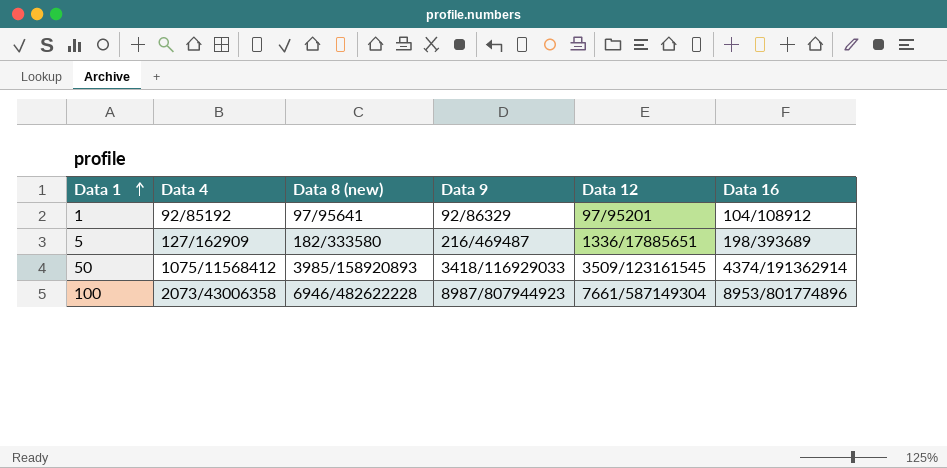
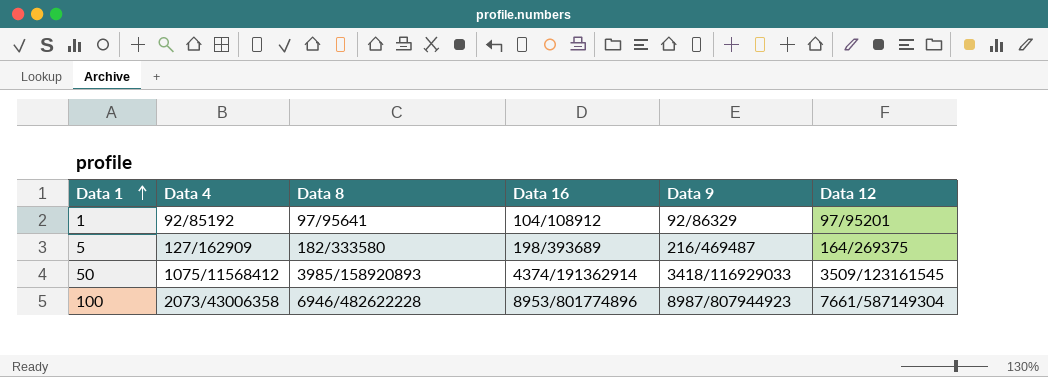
column name: Data 8 (new) -> Data 8
column Data 16 | position: 6 -> 4
5 | Data 12: 1336/17885651 -> 164/269375

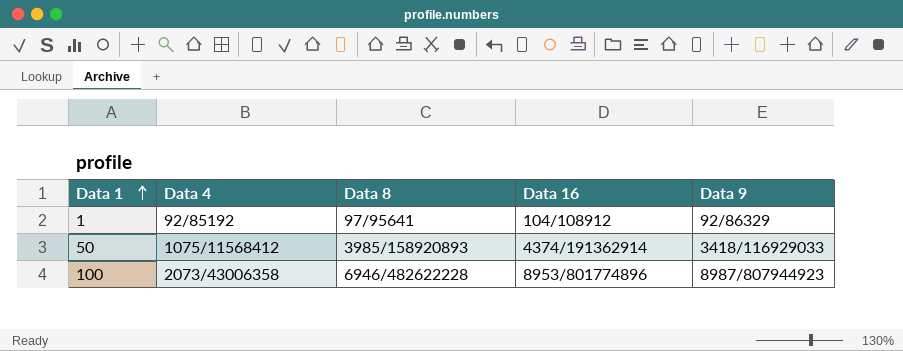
column Data 12 | position: 6 -> none
row 5: 127/162909 | 182/333580 | 198/393689 | 216/469487 | 164/269375 -> none

